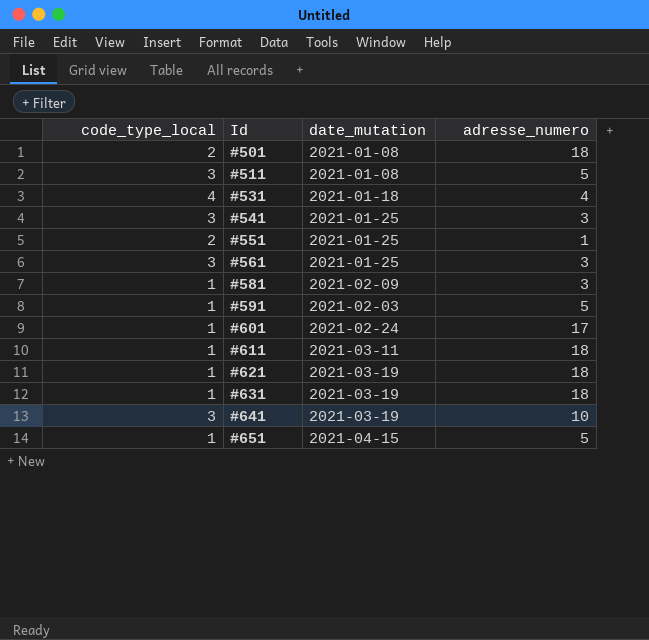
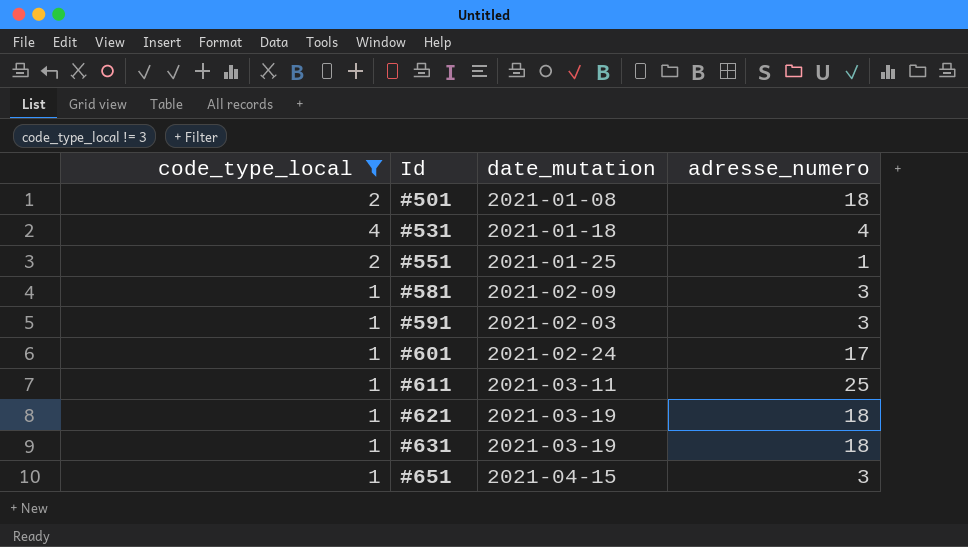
filter: none -> code_type_local != 3
#591 | adresse_numero: 5 -> 3
#611 | adresse_numero: 18 -> 25
#651 | adresse_numero: 5 -> 3

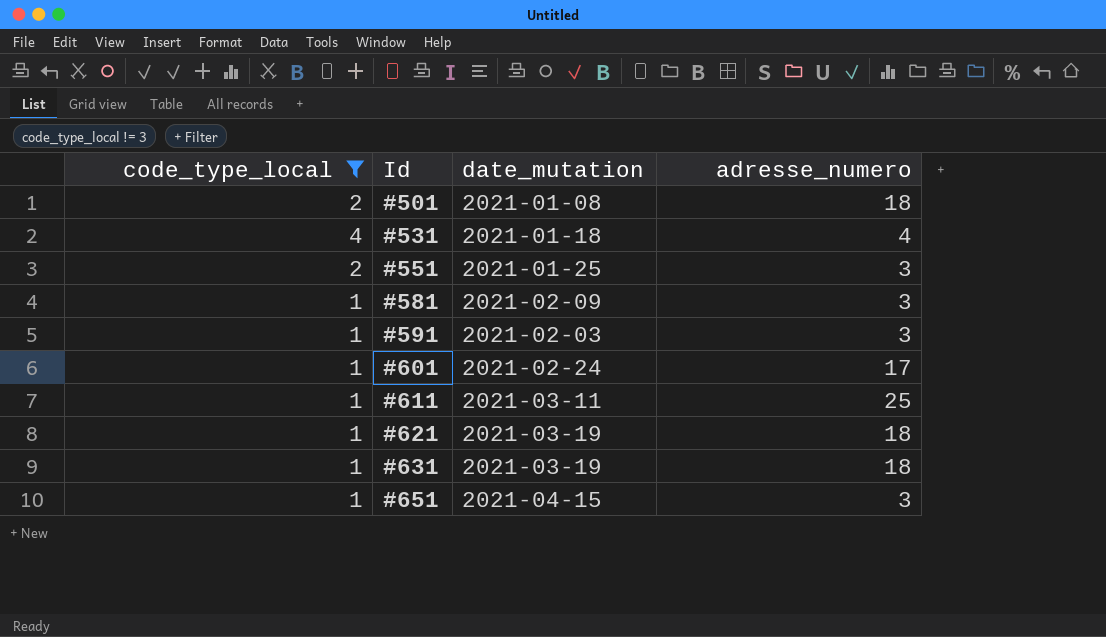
#551 | adresse_numero: 1 -> 3

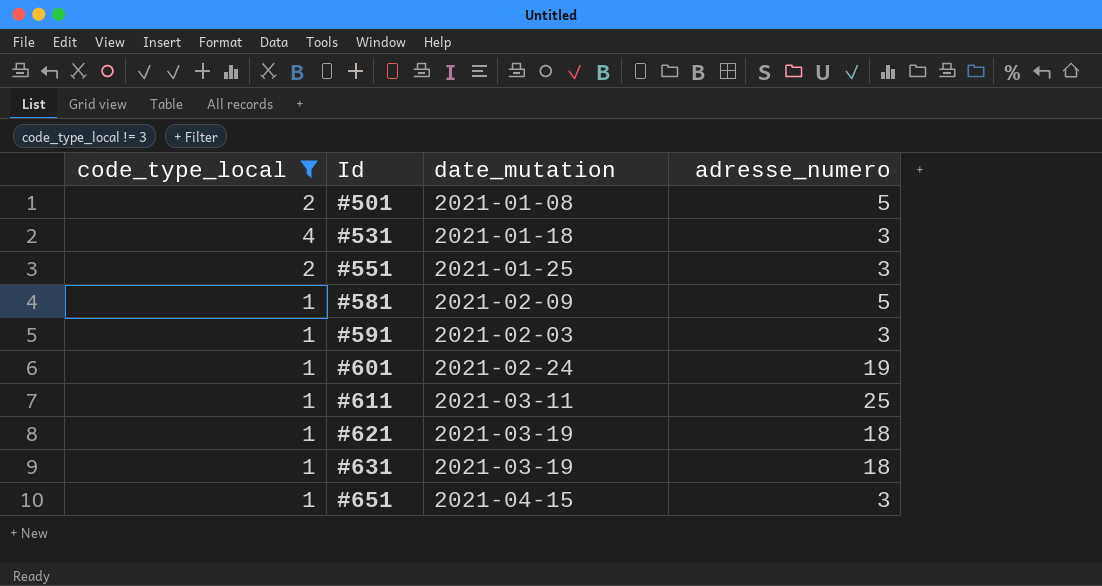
#501 | adresse_numero: 18 -> 5
#531 | adresse_numero: 4 -> 3
#581 | adresse_numero: 3 -> 5
#601 | adresse_numero: 17 -> 19

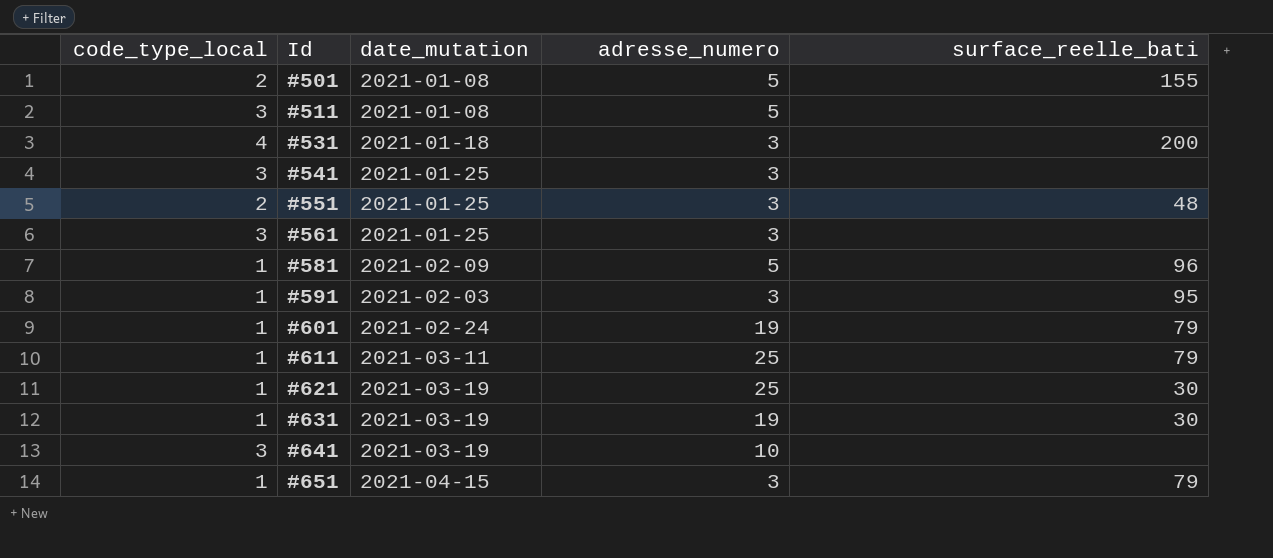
filter: code_type_local != 3 -> none
column surface_reelle_bati | position: none -> 5
#621 | adresse_numero: 18 -> 25
#631 | adresse_numero: 18 -> 19

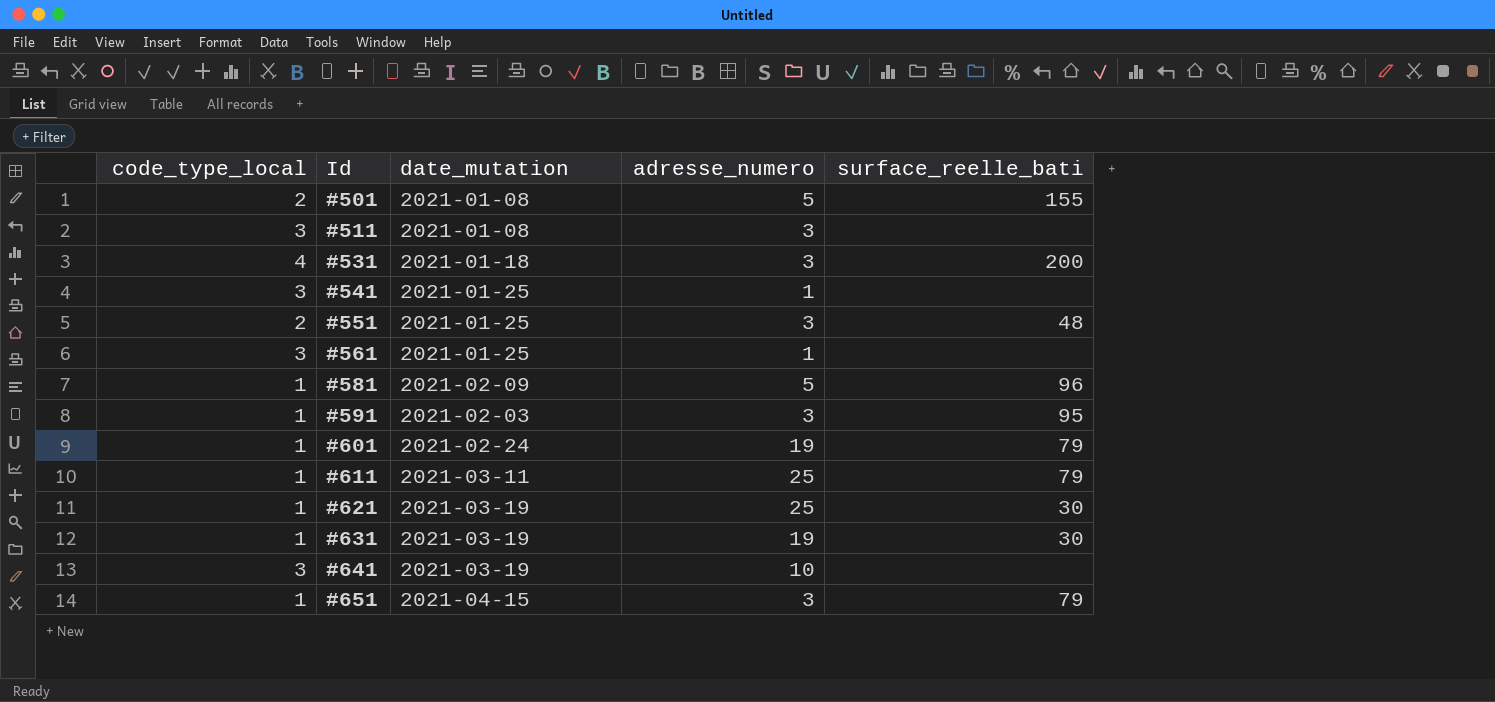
#511 | adresse_numero: 5 -> 3
#541 | adresse_numero: 3 -> 1
#561 | adresse_numero: 3 -> 1

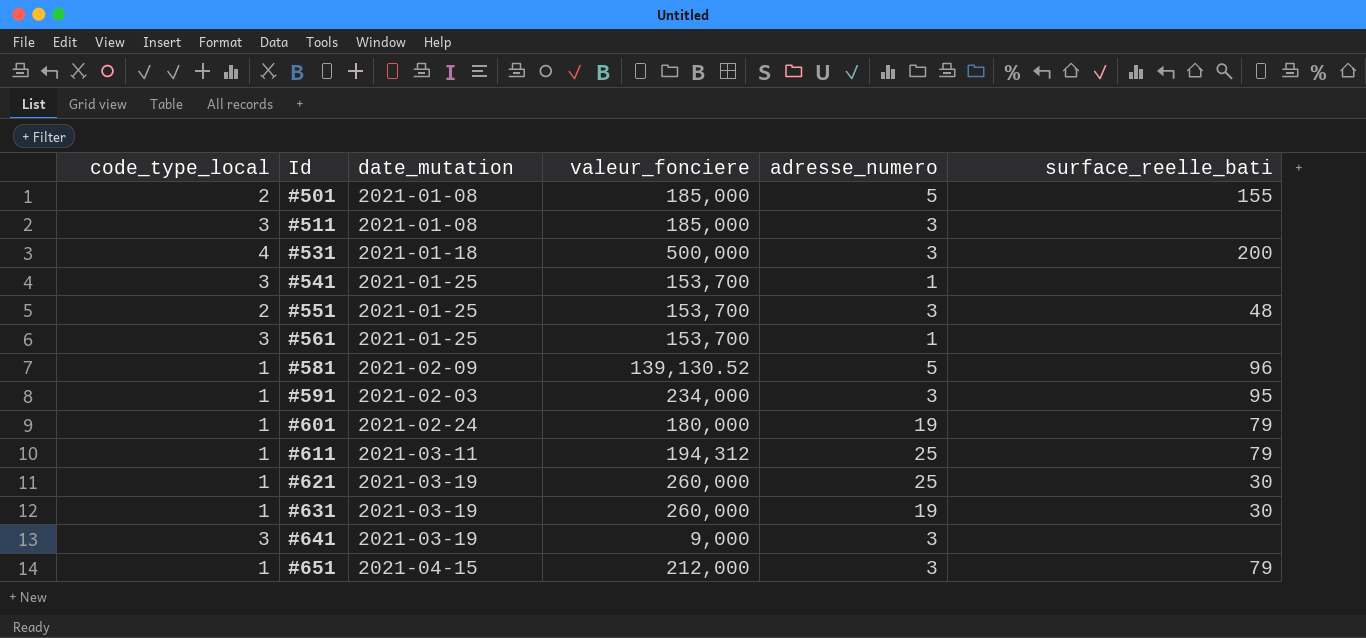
column valeur_fonciere | position: none -> 4
#641 | adresse_numero: 10 -> 3

